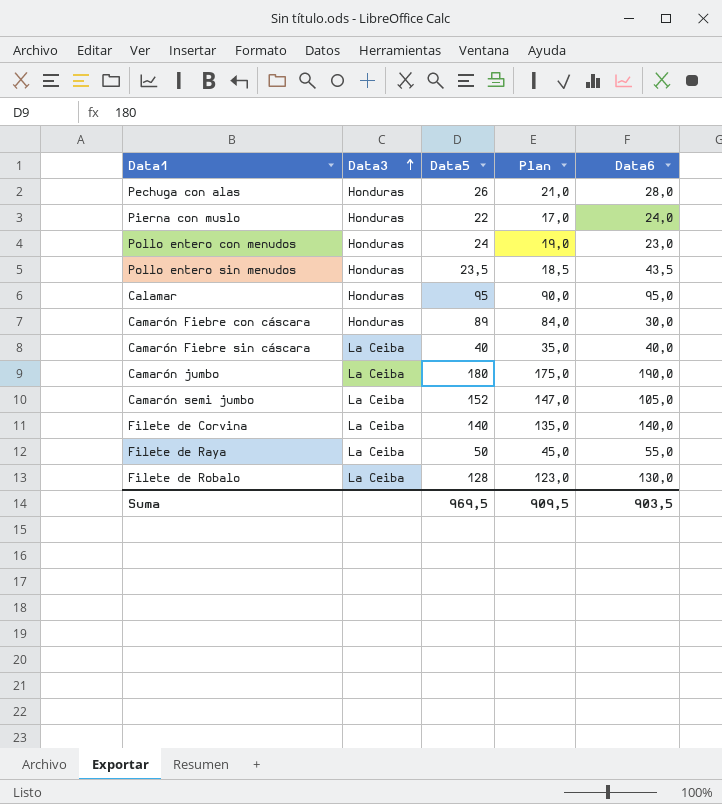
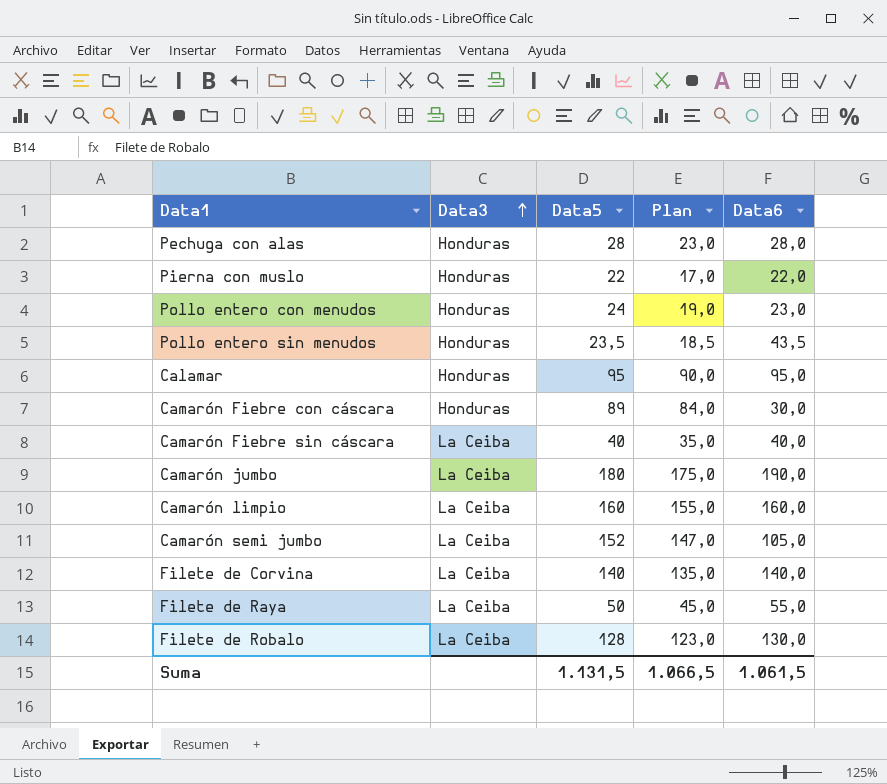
Pechuga con alas | Data5: 26 -> 28
Pechuga con alas | Plan: 21,0 -> 23,0
Pierna con muslo | Data6: 24,0 -> 22,0
row Camarón limpio: none -> La Ceiba | 160 | 155,0 | 160,0
Suma | Data5: 969,5 -> 1.131,5
Suma | Plan: 909,5 -> 1.066,5
Suma | Data6: 903,5 -> 1.061,5

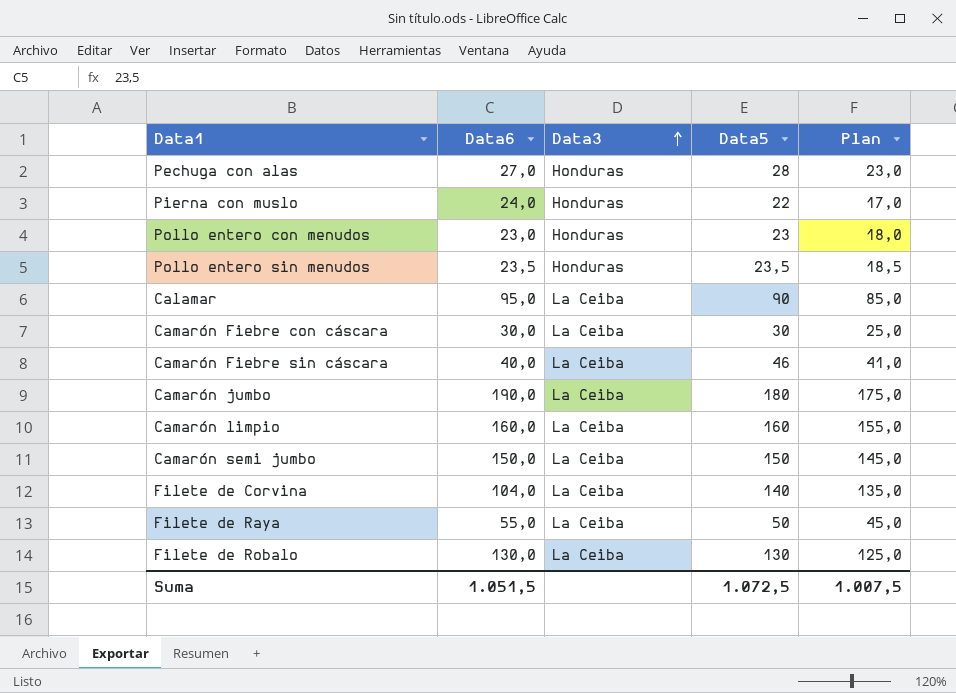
column Data6 | position: 5 -> 2
Pechuga con alas | Data6: 28,0 -> 27,0
Pierna con muslo | Data6: 22,0 -> 24,0
Pollo entero con menudos | Data5: 24 -> 23
Pollo entero con menudos | Plan: 19,0 -> 18,0
Pollo entero sin menudos | Data6: 43,5 -> 23,5
Calamar | Data3: Honduras -> La Ceiba
Calamar | Data5: 95 -> 90
Calamar | Plan: 90,0 -> 85,0
Camarón Fiebre con cáscara | Data3: Honduras -> La Ceiba
Camarón Fiebre con cáscara | Data5: 89 -> 30
Camarón Fiebre con cáscara | Plan: 84,0 -> 25,0
Camarón Fiebre sin cáscara | Data5: 40 -> 46
Camarón Fiebre sin cáscara | Plan: 35,0 -> 41,0
Camarón semi jumbo | Data6: 105,0 -> 150,0
Camarón semi jumbo | Data5: 152 -> 150
Camarón semi jumbo | Plan: 147,0 -> 145,0
Filete de Corvina | Data6: 140,0 -> 104,0
Filete de Robalo | Data5: 128 -> 130
Filete de Robalo | Plan: 123,0 -> 125,0
Suma | Data6: 1.061,5 -> 1.051,5
Suma | Data5: 1.131,5 -> 1.072,5
Suma | Plan: 1.066,5 -> 1.007,5

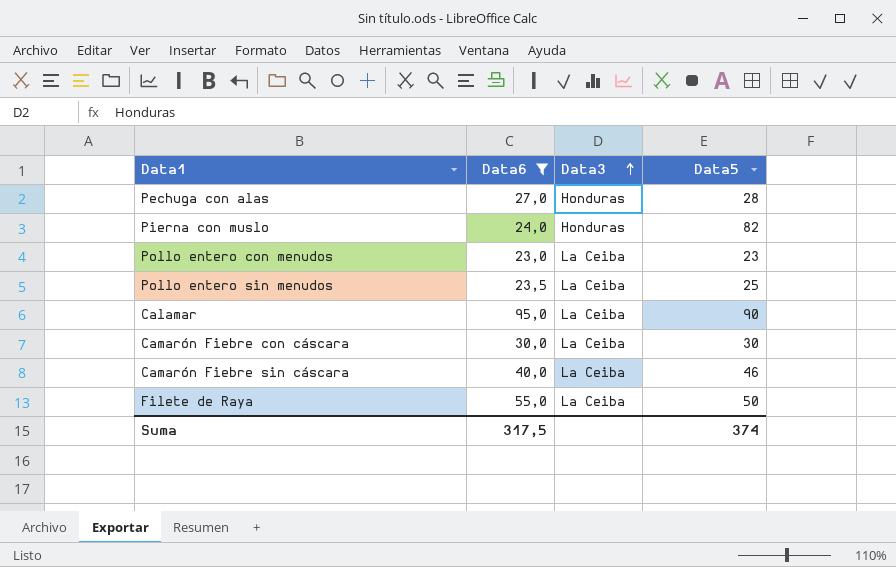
filter: none -> Data6 <= 95,0
column Plan | formula: [Data5] - 5 -> none
Pierna con muslo | Data5: 22 -> 82
Pollo entero con menudos | Data3: Honduras -> La Ceiba
Pollo entero sin menudos | Data3: Honduras -> La Ceiba
Pollo entero sin menudos | Data5: 23,5 -> 25
Suma | Data6: 1.051,5 -> 317,5
Suma | Data5: 1.072,5 -> 374

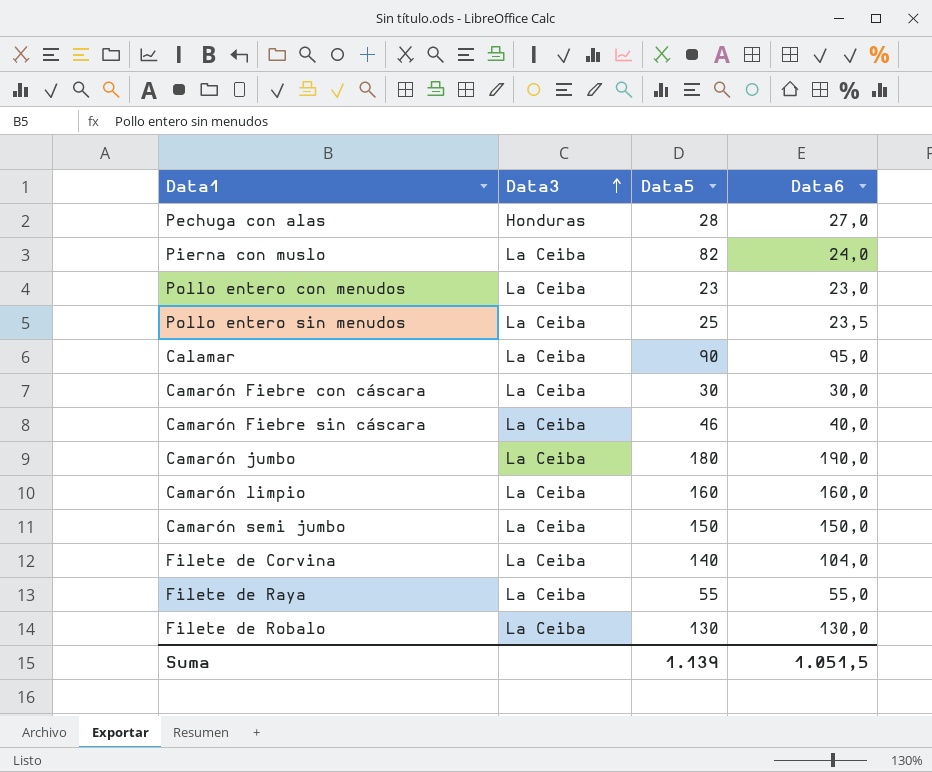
filter: Data6 <= 95,0 -> none
column Data6 | position: 2 -> 4
Pierna con muslo | Data3: Honduras -> La Ceiba
Filete de Raya | Data5: 50 -> 55
Suma | Data5: 374 -> 1.139
Suma | Data6: 317,5 -> 1.051,5

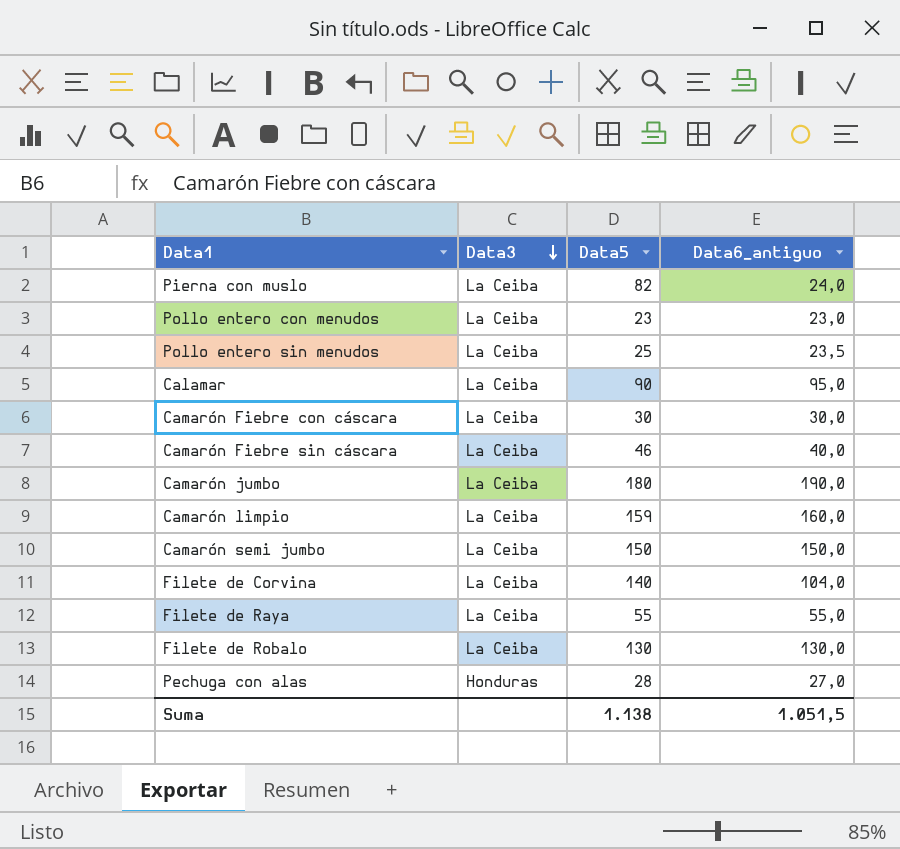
row order: Data3 ascending -> Data3 descending
column name: Data6 -> Data6_antiguo
Camarón limpio | Data5: 160 -> 159
Suma | Data5: 1.139 -> 1.138

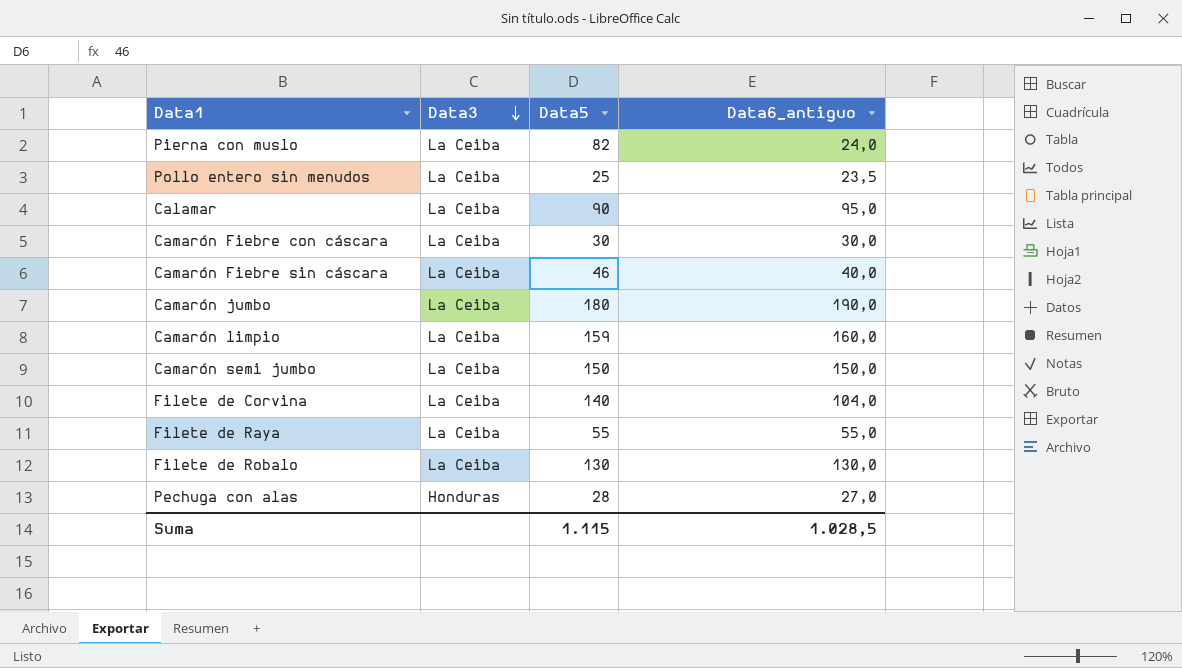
row Pollo entero con menudos: La Ceiba | 23 | 23,0 -> none
Suma | Data5: 1.138 -> 1.115
Suma | Data6_antiguo: 1.051,5 -> 1.028,5

